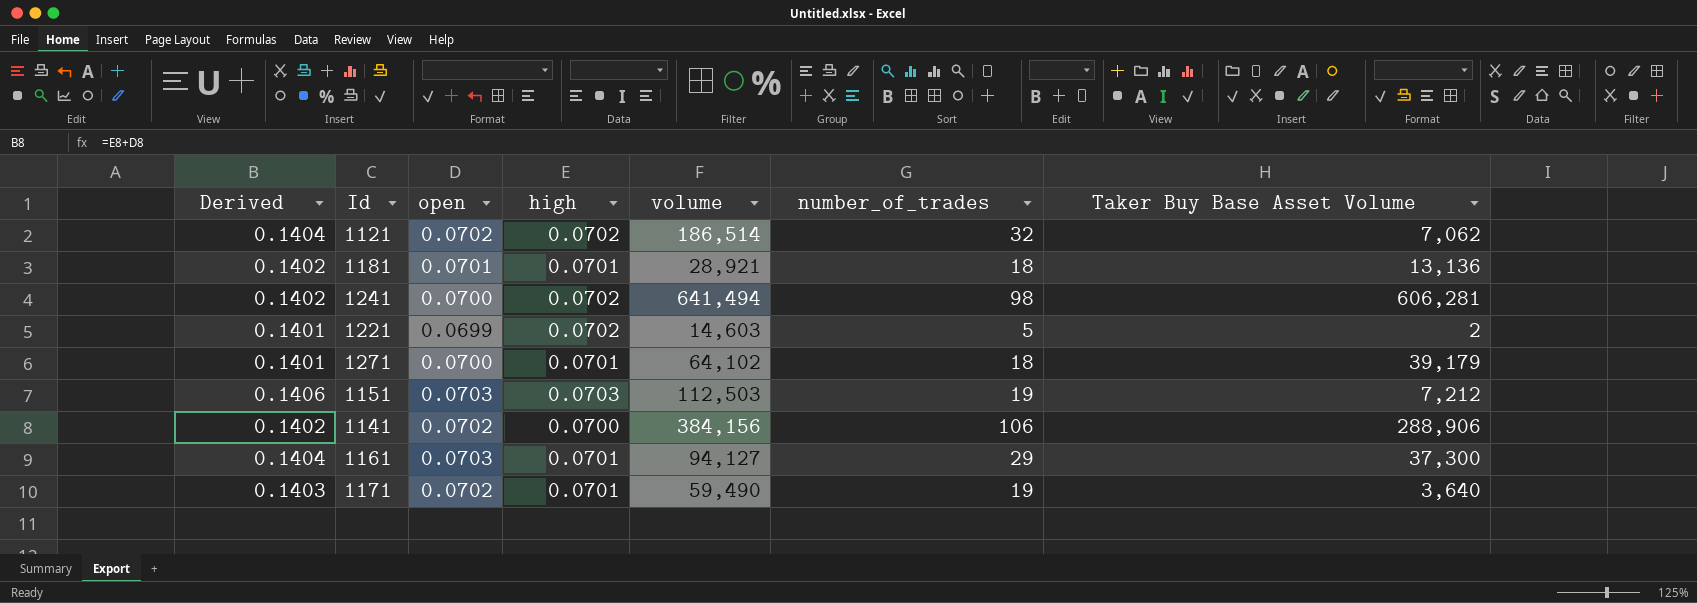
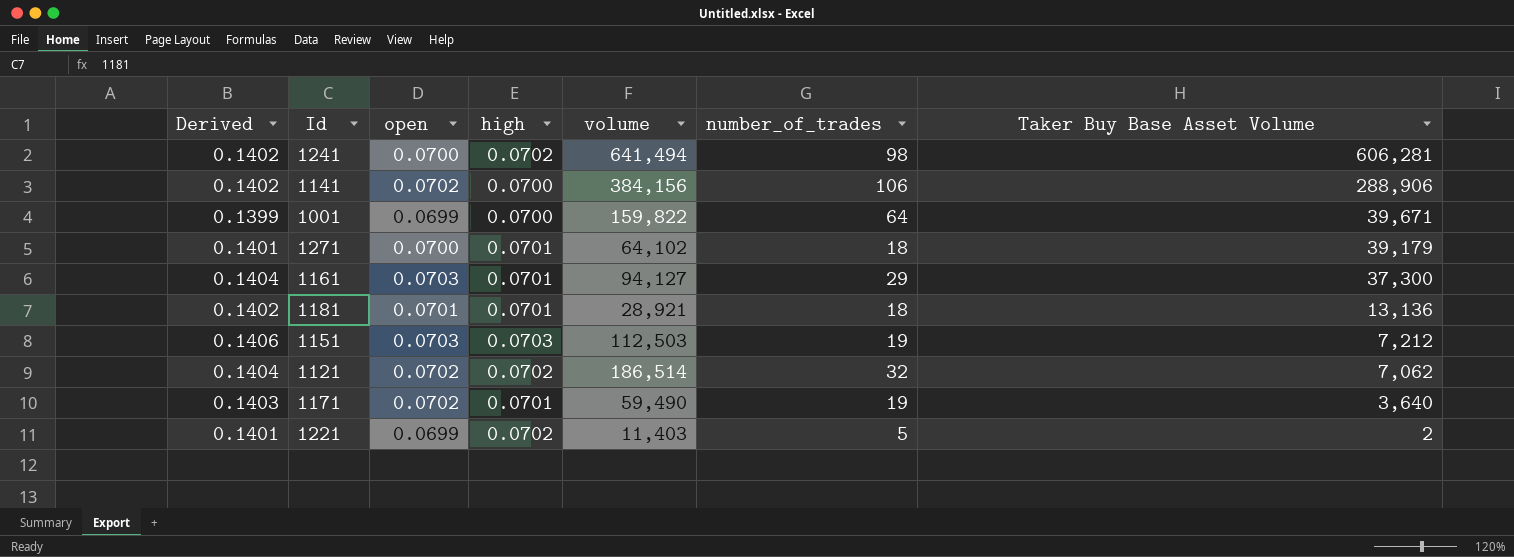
row order: none -> Taker Buy Base Asset Volume descending
row 1001: none -> 0.1399 | 0.0699 | 0.0700 | 159,822 | 64 | 39,671
1221 | volume: 14,603 -> 11,403

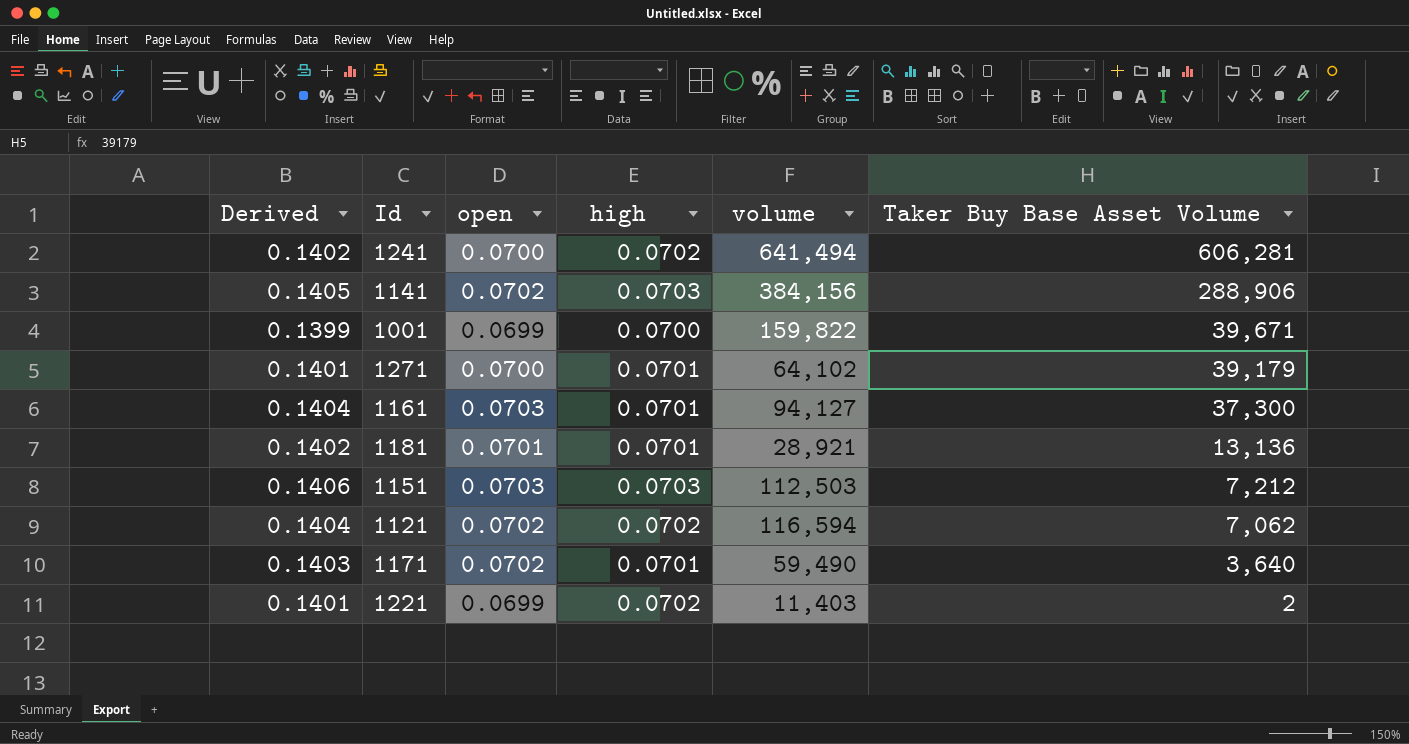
column number_of_trades | position: 6 -> none
1141 | Derived: 0.1402 -> 0.1405
1141 | high: 0.0700 -> 0.0703
1121 | volume: 186,514 -> 116,594

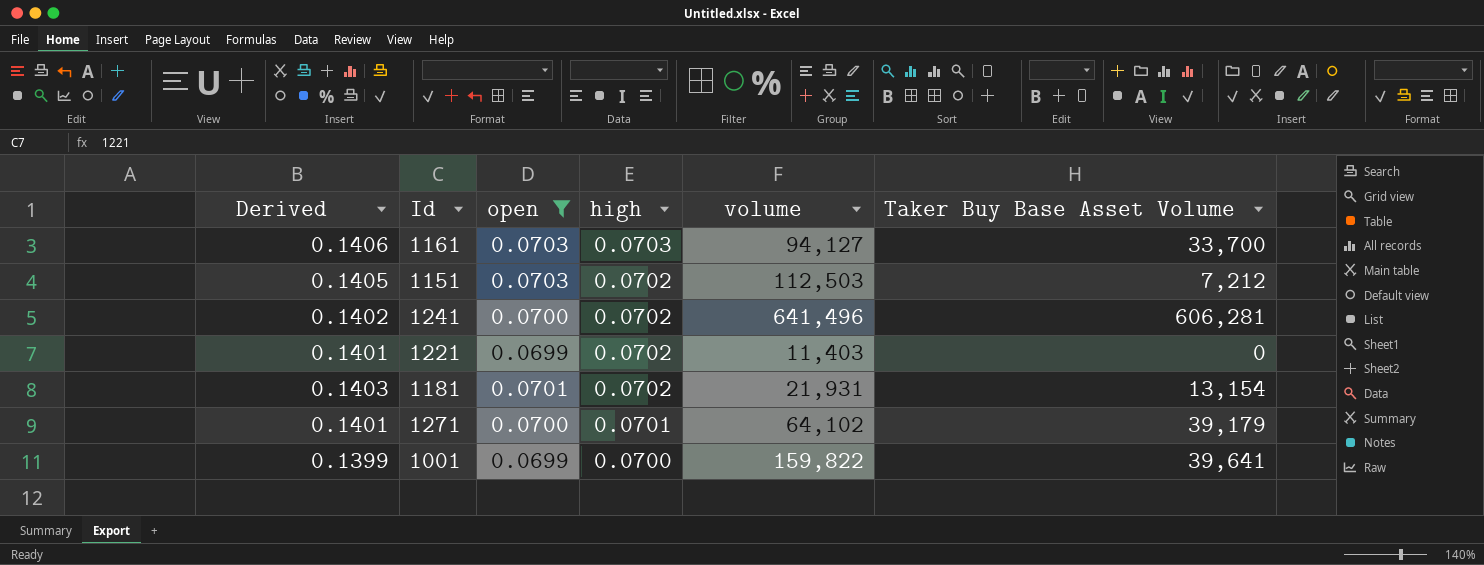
filter: none -> open != 0.0702
row order: Taker Buy Base Asset Volume descending -> high descending
1161 | Derived: 0.1404 -> 0.1406
1161 | high: 0.0701 -> 0.0703
1161 | Taker Buy Base Asset Volume: 37,300 -> 33,700
1151 | Derived: 0.1406 -> 0.1405
1151 | high: 0.0703 -> 0.0702
1241 | volume: 641,494 -> 641,496
1221 | Taker Buy Base Asset Volume: 2 -> 0
1181 | Derived: 0.1402 -> 0.1403
1181 | high: 0.0701 -> 0.0702
1181 | volume: 28,921 -> 21,931
1181 | Taker Buy Base Asset Volume: 13,136 -> 13,154
1001 | Taker Buy Base Asset Volume: 39,671 -> 39,641

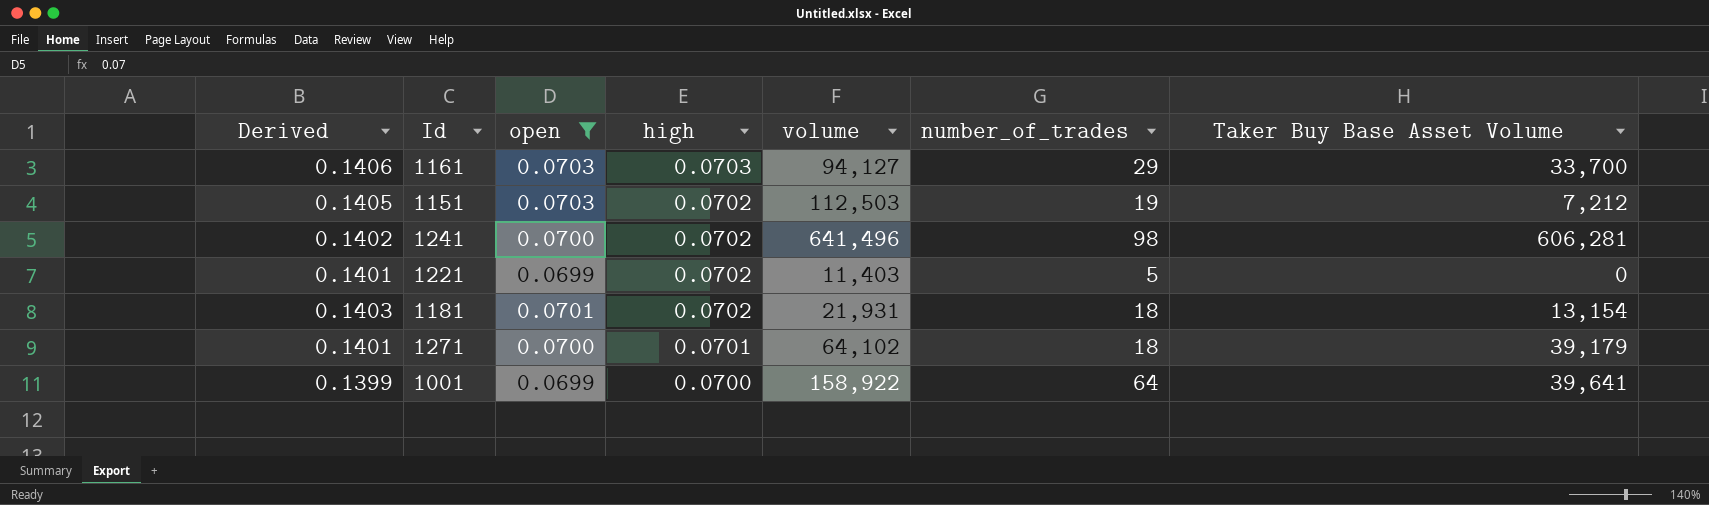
column number_of_trades | position: none -> 6
1001 | volume: 159,822 -> 158,922

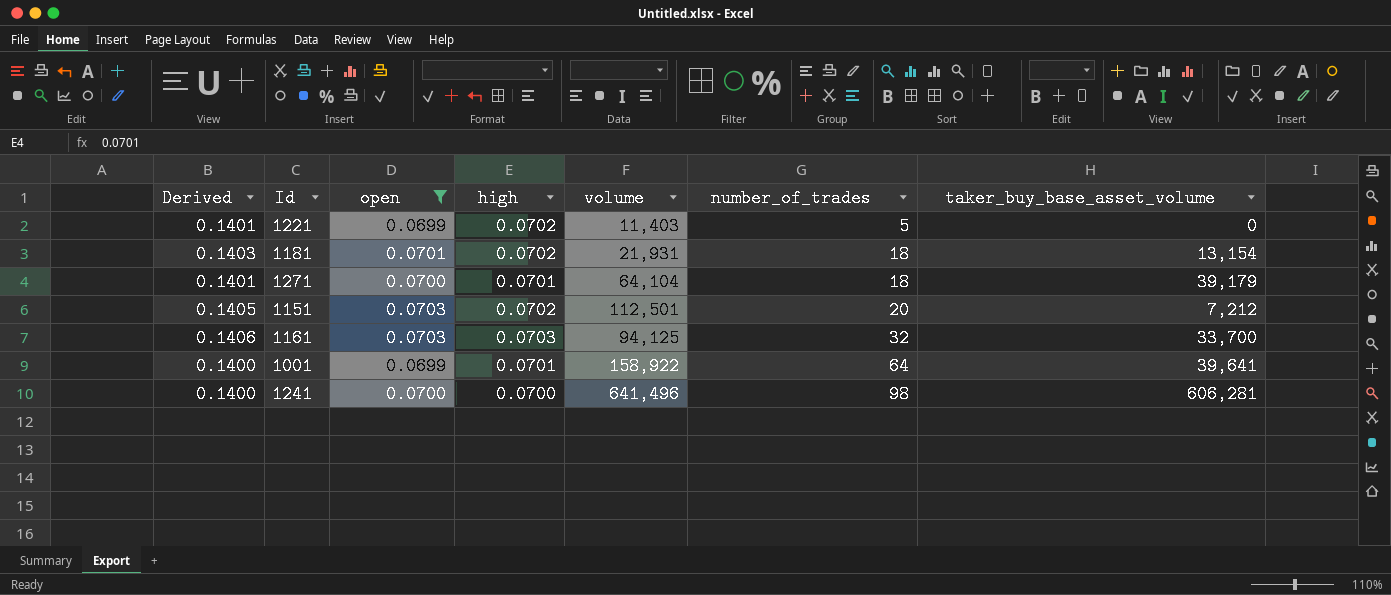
row order: high descending -> number_of_trades ascending
column name: Taker Buy Base Asset Volume -> taker_buy_base_asset_volume
1271 | volume: 64,102 -> 64,104
1151 | volume: 112,503 -> 112,501
1151 | number_of_trades: 19 -> 20
1161 | volume: 94,127 -> 94,125
1161 | number_of_trades: 29 -> 32
1001 | Derived: 0.1399 -> 0.1400
1001 | high: 0.0700 -> 0.0701
1241 | Derived: 0.1402 -> 0.1400
1241 | high: 0.0702 -> 0.0700

